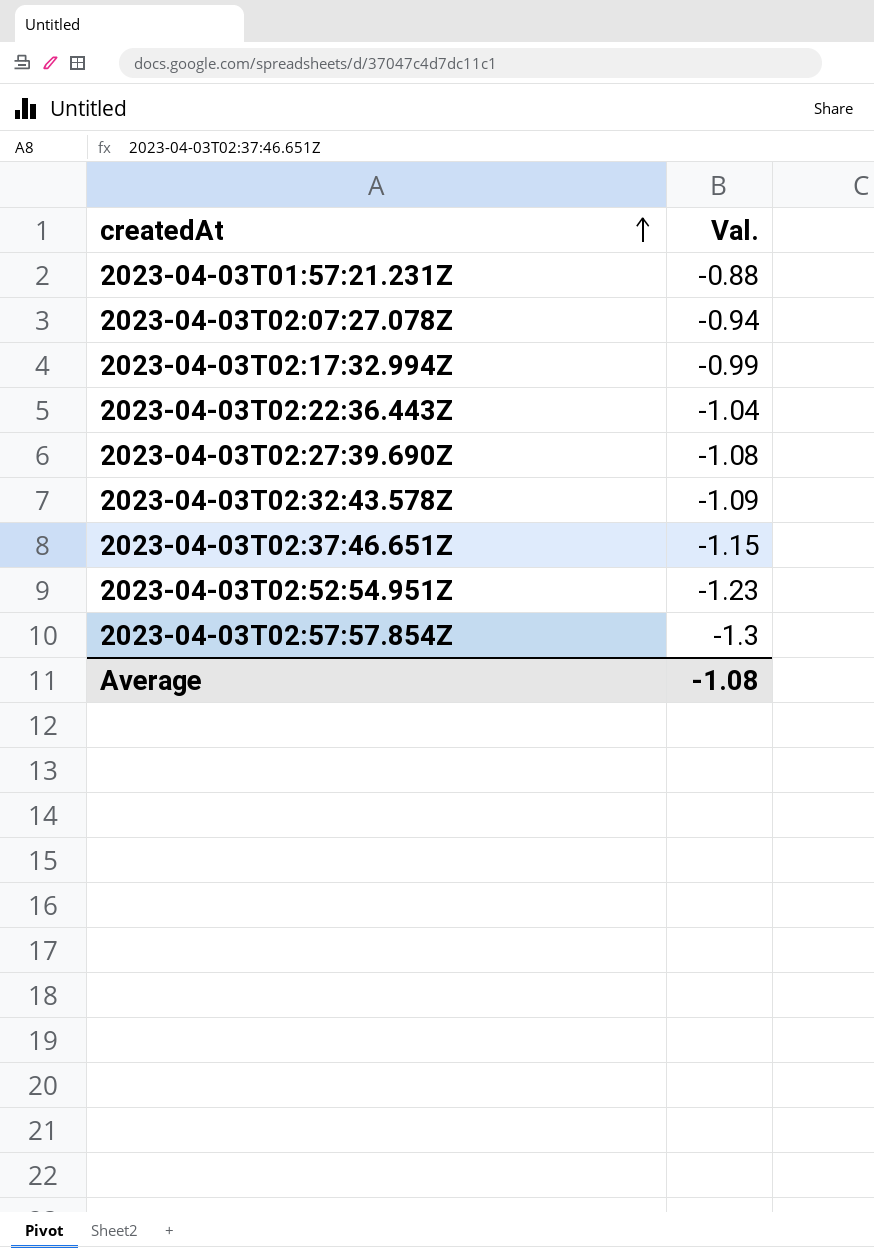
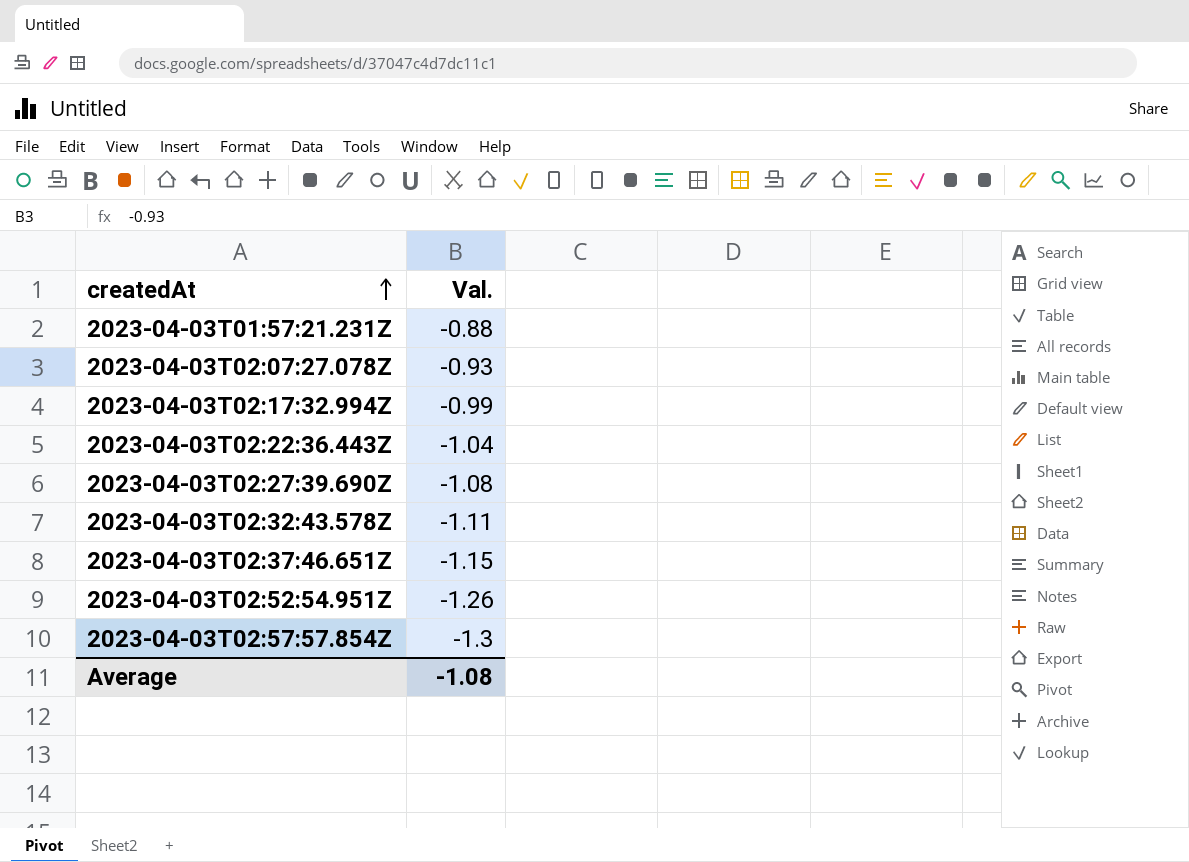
2023-04-03T02:07:27.078Z | Val.: -0.94 -> -0.93
2023-04-03T02:32:43.578Z | Val.: -1.09 -> -1.11
2023-04-03T02:52:54.951Z | Val.: -1.23 -> -1.26

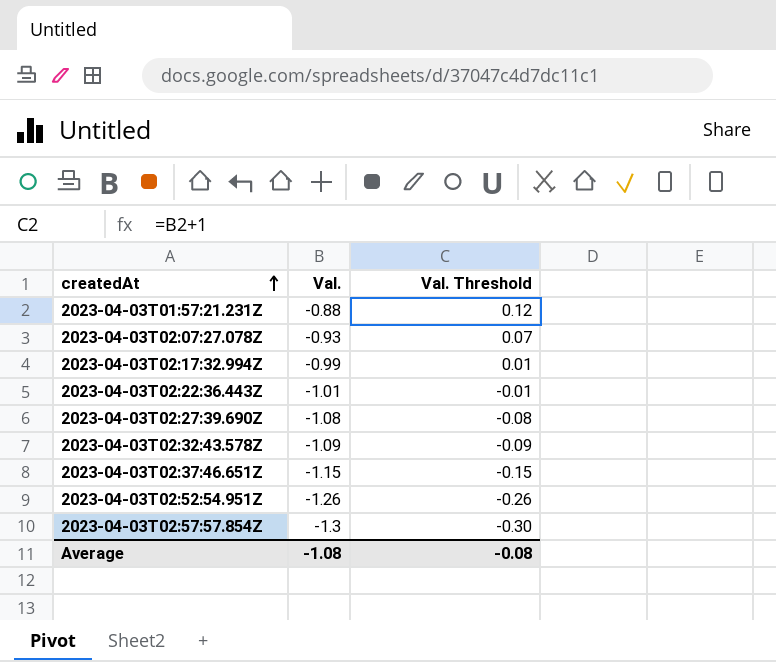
column Val. Threshold | formula: none -> [Val.] + 1
2023-04-03T02:22:36.443Z | Val.: -1.04 -> -1.01
2023-04-03T02:32:43.578Z | Val.: -1.11 -> -1.09

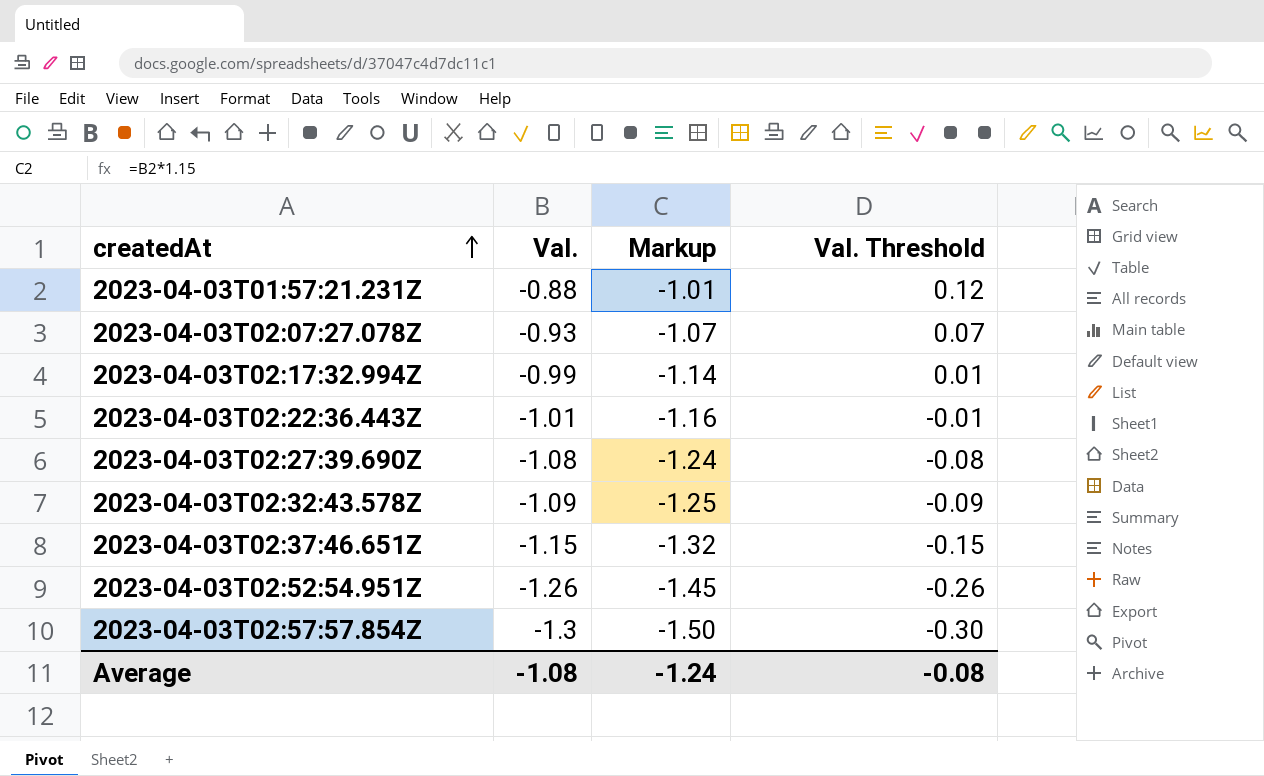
column Markup | formula: none -> [Val.] * 1.15

